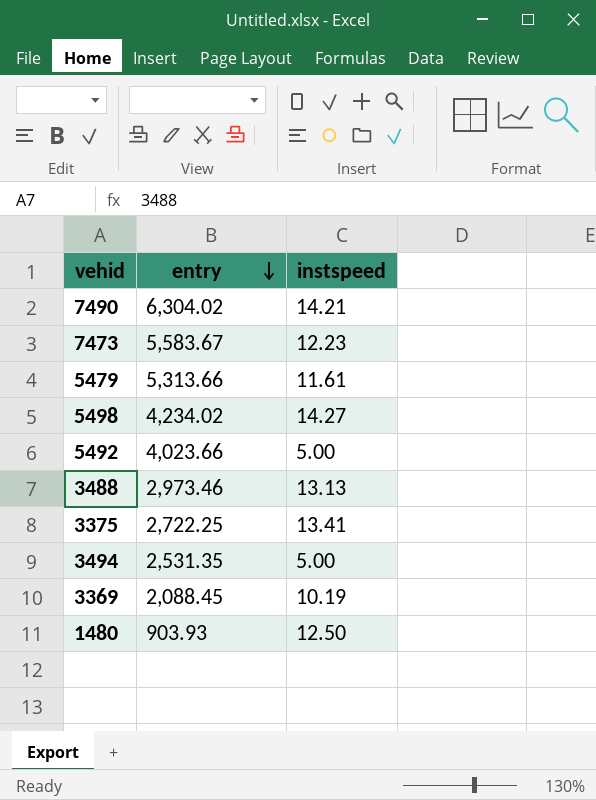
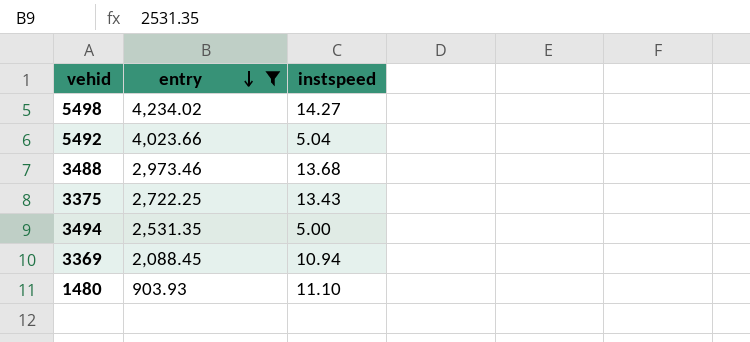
filter: none -> entry <= 4,234.02
5492 | instspeed: 5.00 -> 5.04
3488 | instspeed: 13.13 -> 13.68
3375 | instspeed: 13.41 -> 13.43
3369 | instspeed: 10.19 -> 10.94
1480 | instspeed: 12.50 -> 11.10

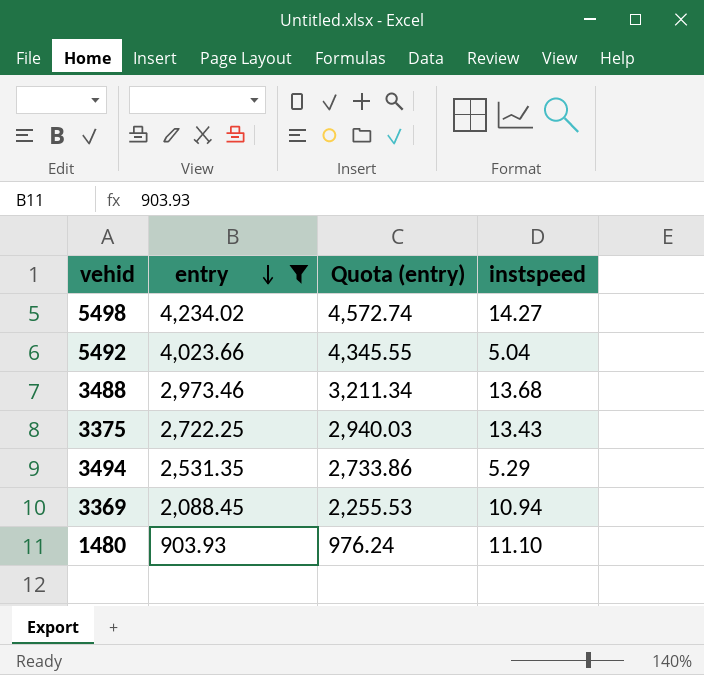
column Quota (entry) | formula: none -> [entry] * 1.08
3494 | instspeed: 5.00 -> 5.29

